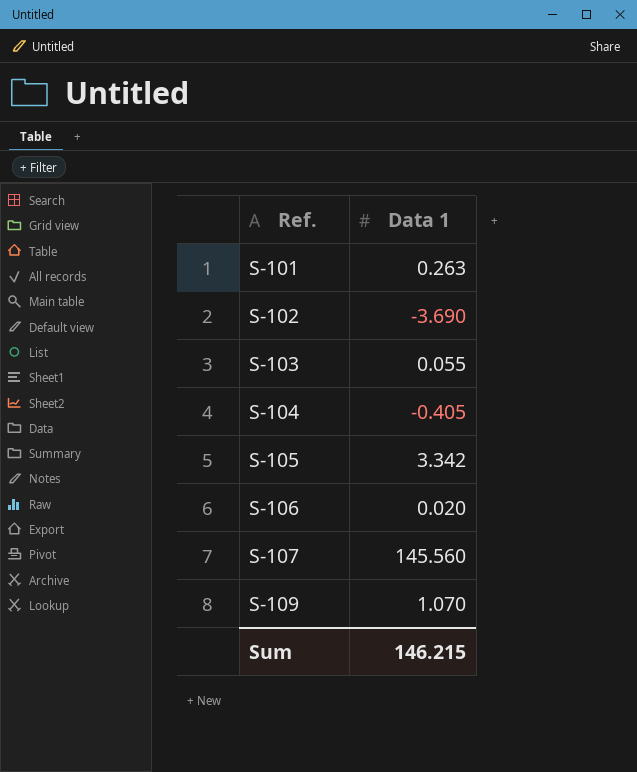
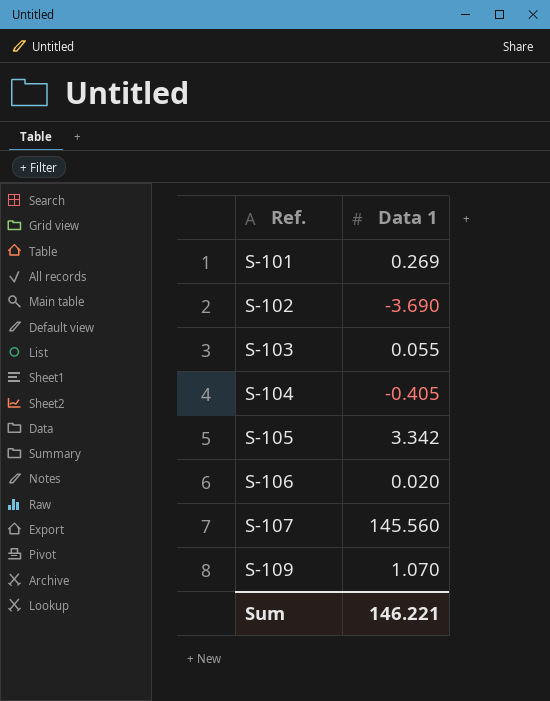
S-101 | Data 1: 0.263 -> 0.269
Sum | Data 1: 146.215 -> 146.221

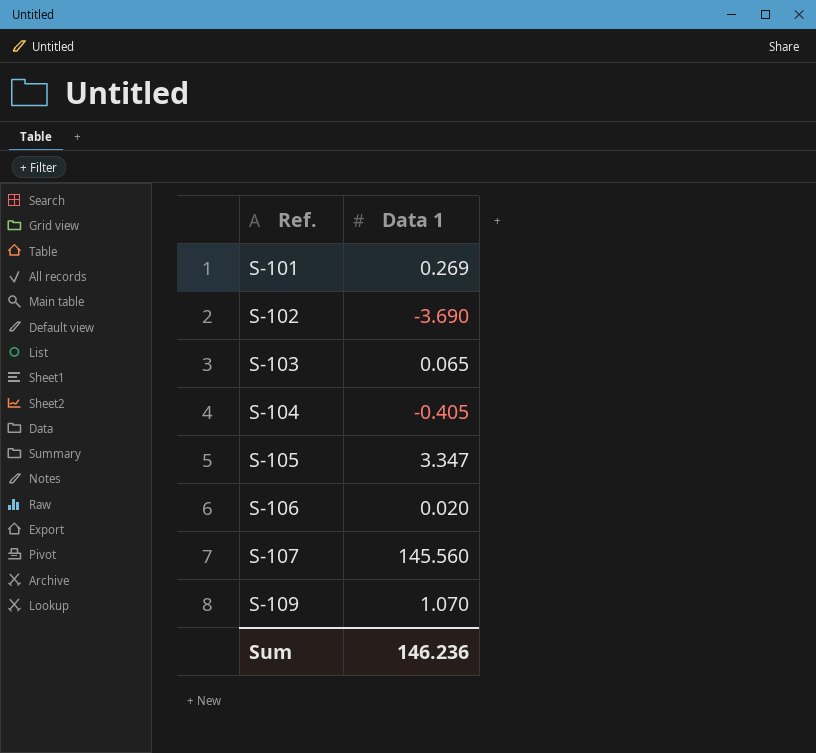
S-103 | Data 1: 0.055 -> 0.065
S-105 | Data 1: 3.342 -> 3.347
Sum | Data 1: 146.221 -> 146.236

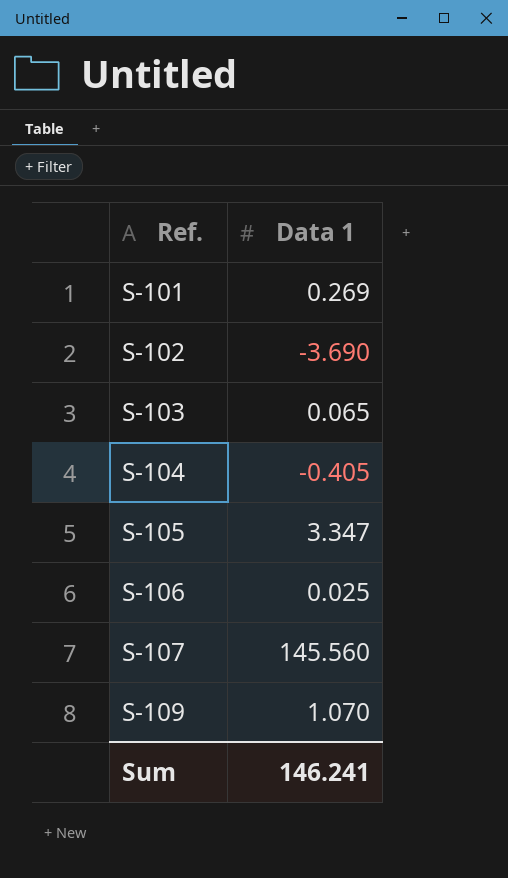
S-106 | Data 1: 0.020 -> 0.025
Sum | Data 1: 146.236 -> 146.241

